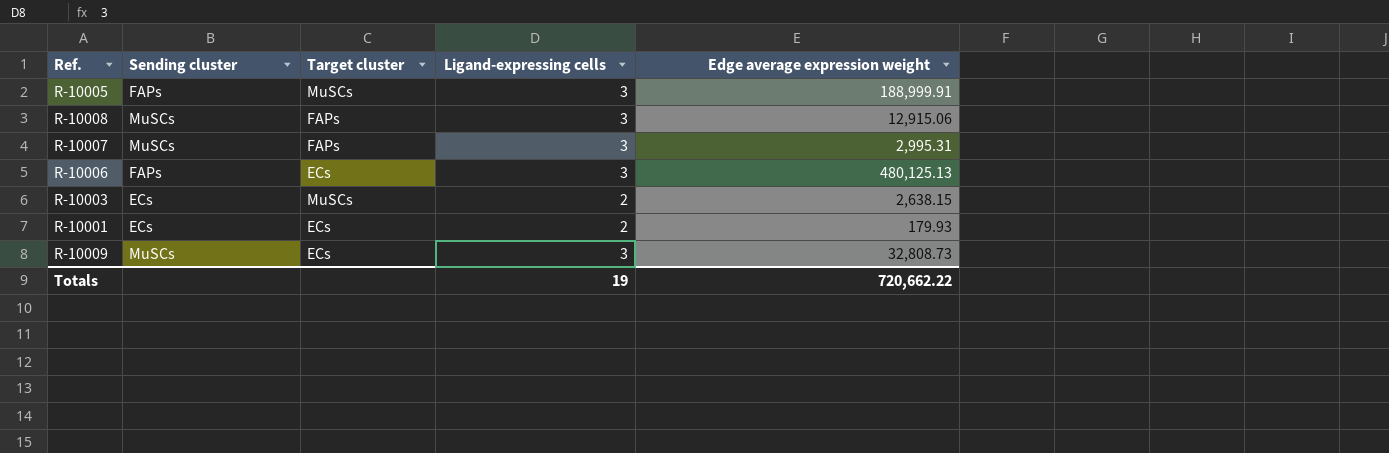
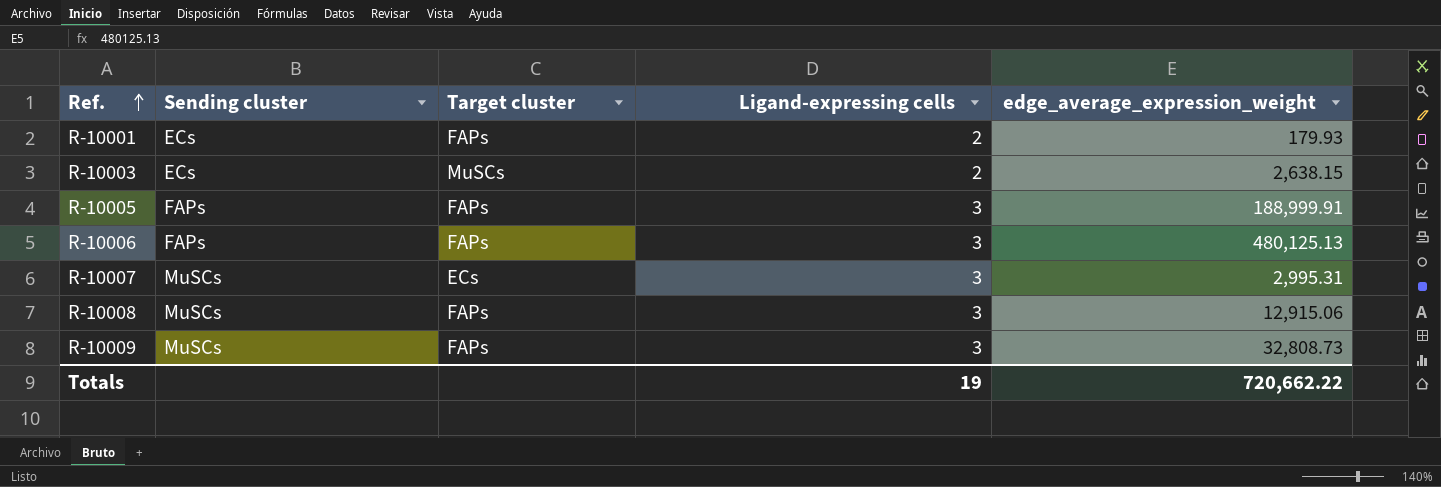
row order: none -> Ref. ascending
column name: Edge average expression weight -> edge_average_expression_weight
R-10001 | Target cluster: ECs -> FAPs
R-10005 | Target cluster: MuSCs -> FAPs
R-10006 | Target cluster: ECs -> FAPs
R-10007 | Target cluster: FAPs -> ECs
R-10009 | Target cluster: ECs -> FAPs

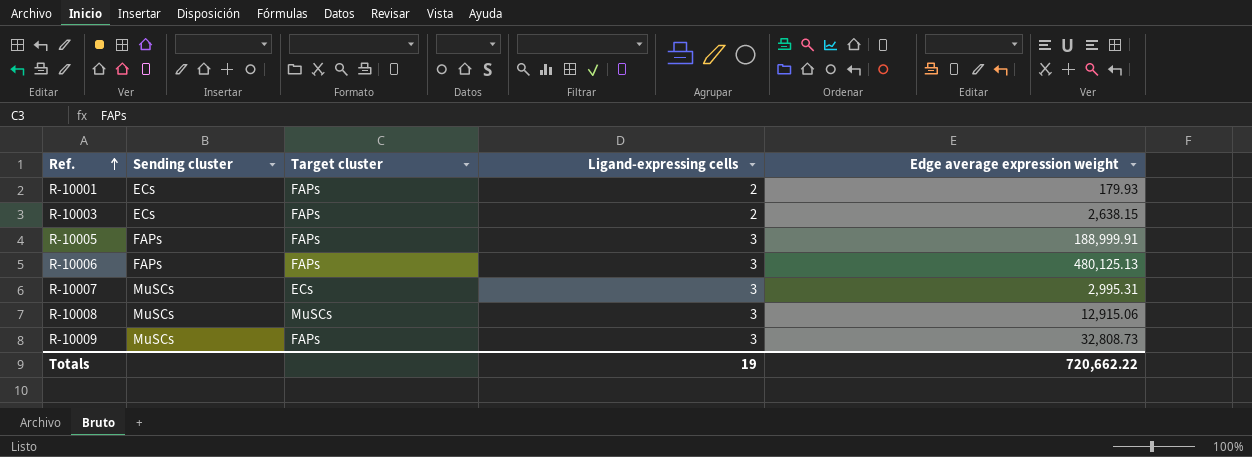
column name: edge_average_expression_weight -> Edge average expression weight
R-10003 | Target cluster: MuSCs -> FAPs
R-10008 | Target cluster: FAPs -> MuSCs

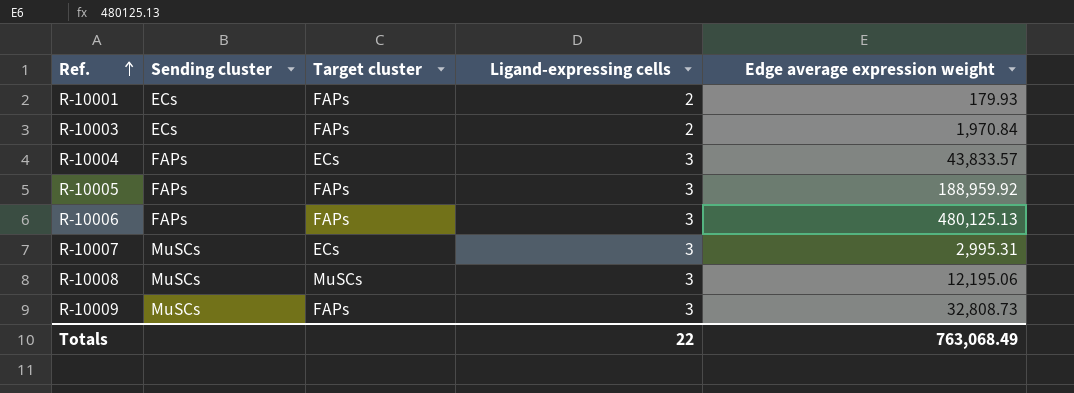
R-10003 | Edge average expression weight: 2,638.15 -> 1,970.84
row R-10004: none -> FAPs | ECs | 3 | 43,833.57
R-10005 | Edge average expression weight: 188,999.91 -> 188,959.92
R-10008 | Edge average expression weight: 12,915.06 -> 12,195.06
Totals | Ligand-expressing cells: 19 -> 22
Totals | Edge average expression weight: 720,662.22 -> 763,068.49

